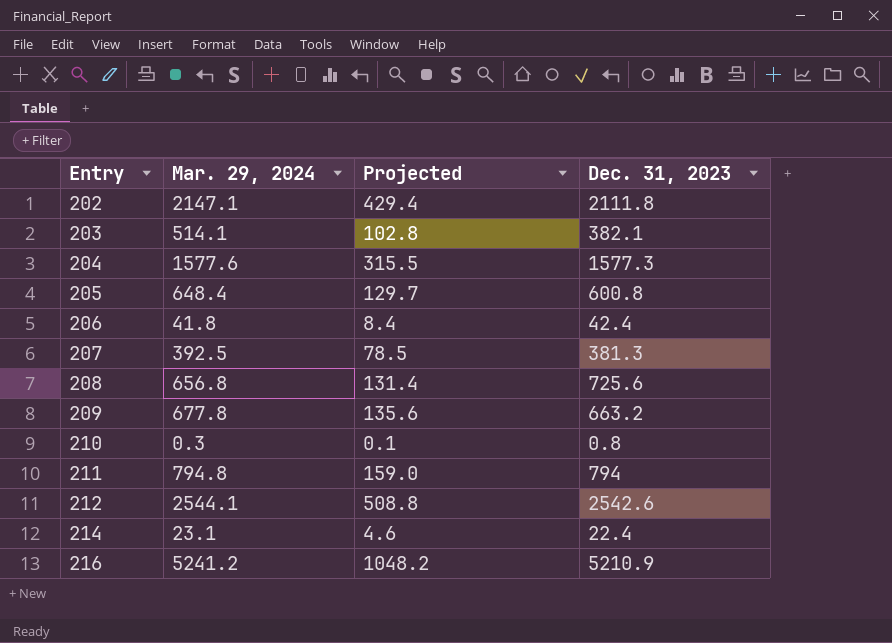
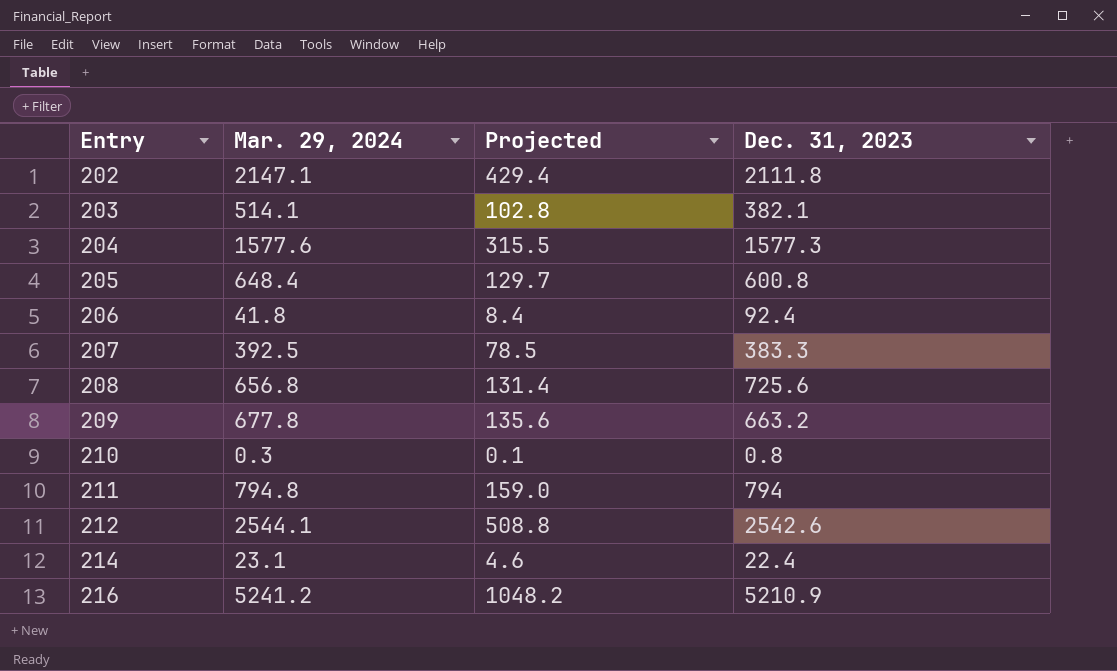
206 | Dec. 31, 2023: 42.4 -> 92.4
207 | Dec. 31, 2023: 381.3 -> 383.3

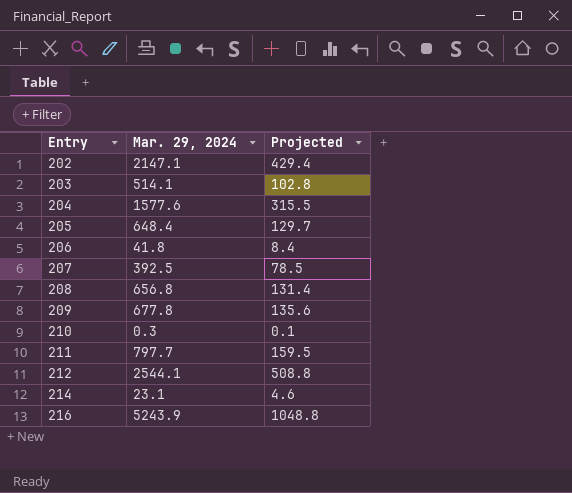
column Dec. 31, 2023 | position: 4 -> none
211 | Mar. 29, 2024: 794.8 -> 797.7
211 | Projected: 159.0 -> 159.5
216 | Mar. 29, 2024: 5241.2 -> 5243.9
216 | Projected: 1048.2 -> 1048.8

